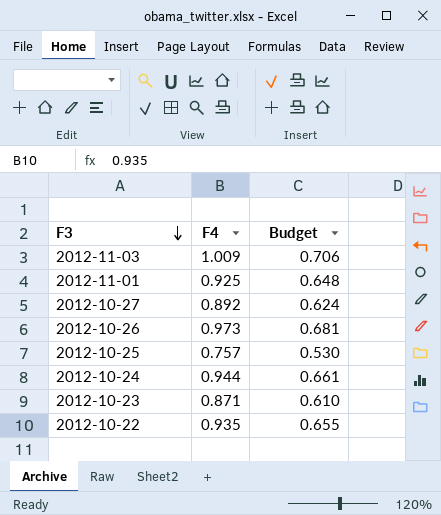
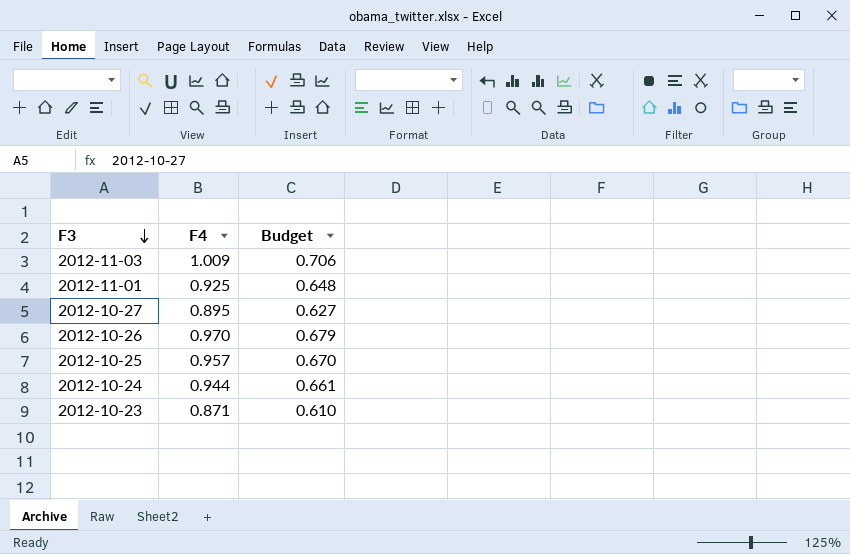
row 2012-10-22: 0.935 | 0.655 -> none
2012-10-27 | F4: 0.892 -> 0.895
2012-10-27 | Budget: 0.624 -> 0.627
2012-10-26 | F4: 0.973 -> 0.970
2012-10-26 | Budget: 0.681 -> 0.679
2012-10-25 | F4: 0.757 -> 0.957
2012-10-25 | Budget: 0.530 -> 0.670

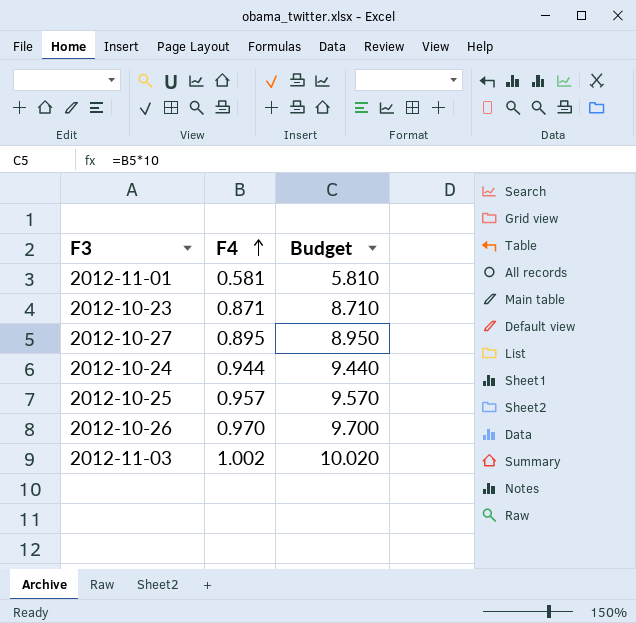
row order: F3 descending -> F4 ascending
column Budget | formula: [F4] * 0.7 -> [F4] * 10
2012-11-01 | F4: 0.925 -> 0.581
2012-11-03 | F4: 1.009 -> 1.002

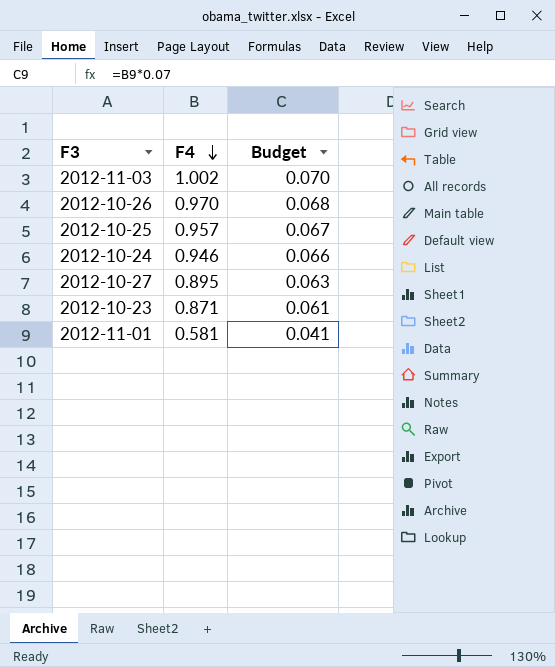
row order: F4 ascending -> F4 descending
column Budget | formula: [F4] * 10 -> [F4] * 0.07
2012-10-24 | F4: 0.944 -> 0.946

